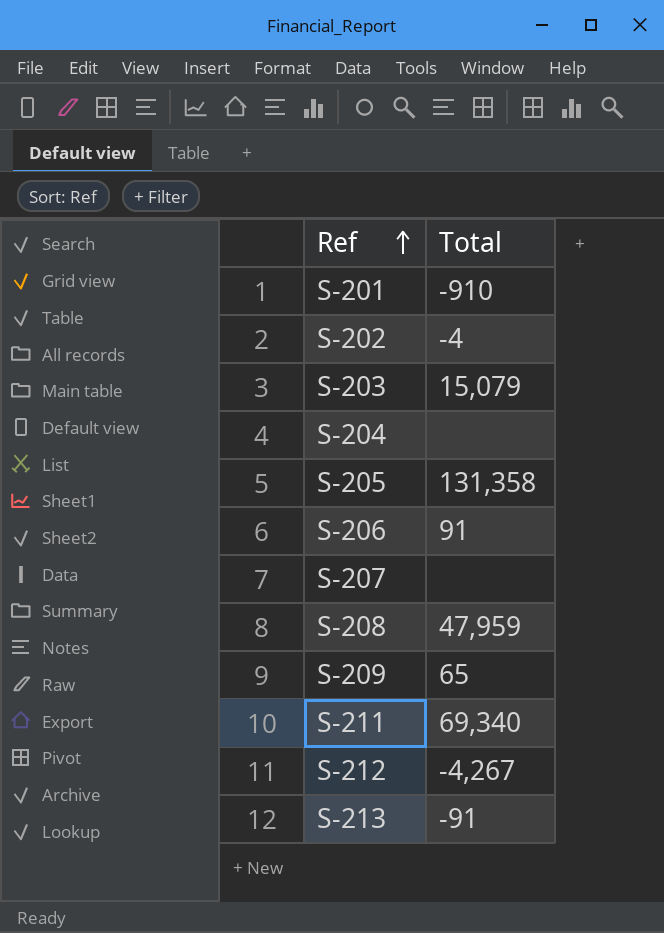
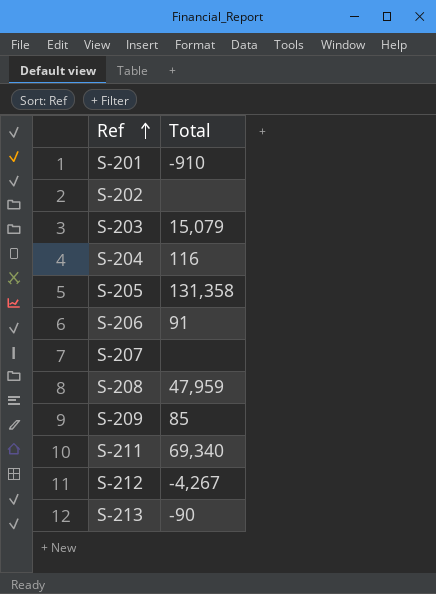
S-202 | Total: -4 -> none
S-204 | Total: none -> 116
S-209 | Total: 65 -> 85
S-213 | Total: -91 -> -90

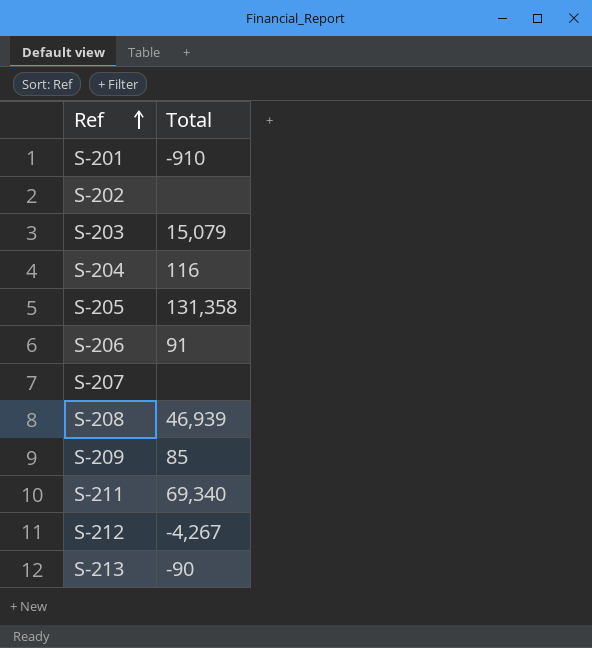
S-208 | Total: 47,959 -> 46,939

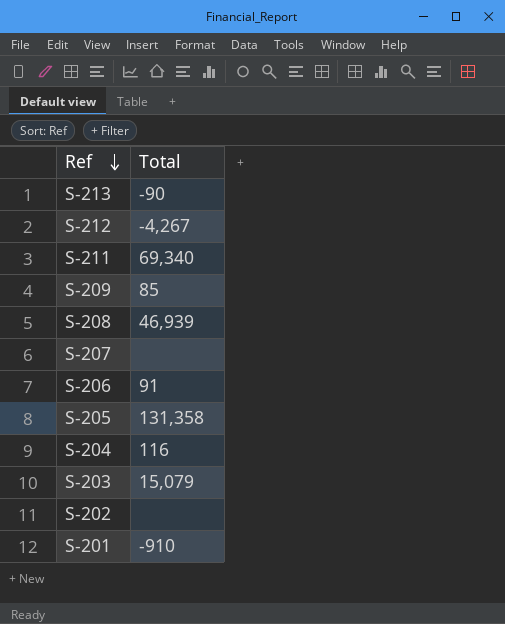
row order: Ref ascending -> Ref descending

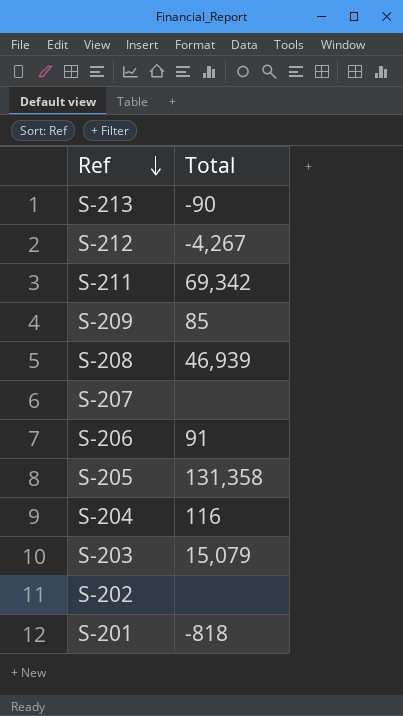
S-211 | Total: 69,340 -> 69,342
S-201 | Total: -910 -> -818

